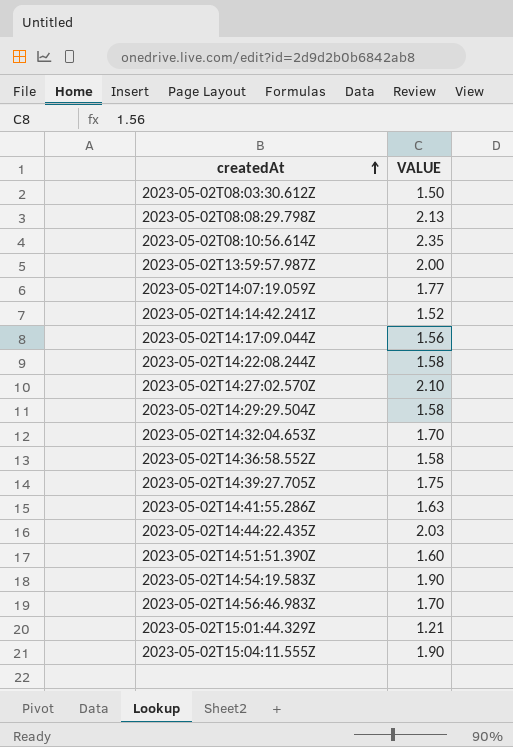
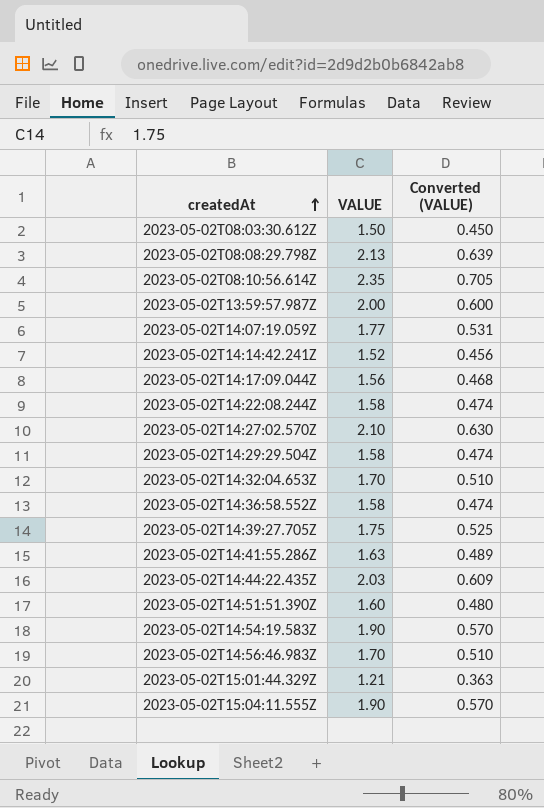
column Converted (VALUE) | formula: none -> [VALUE] * 0.3

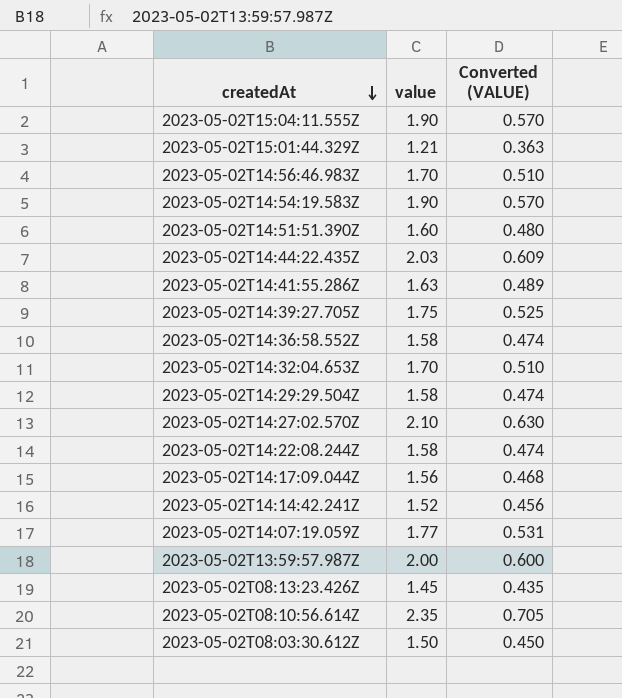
row order: createdAt ascending -> createdAt descending
column name: VALUE -> value
row 2023-05-02T08:08:29.798Z: 2.13 | 0.639 -> none
row 2023-05-02T08:13:23.426Z: none -> 1.45 | 0.435

